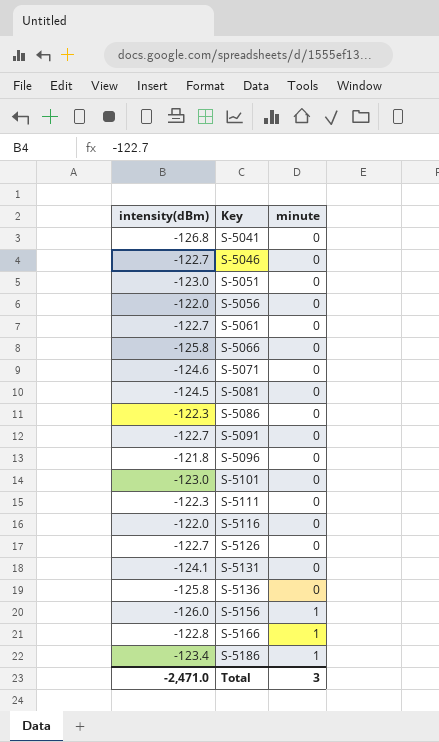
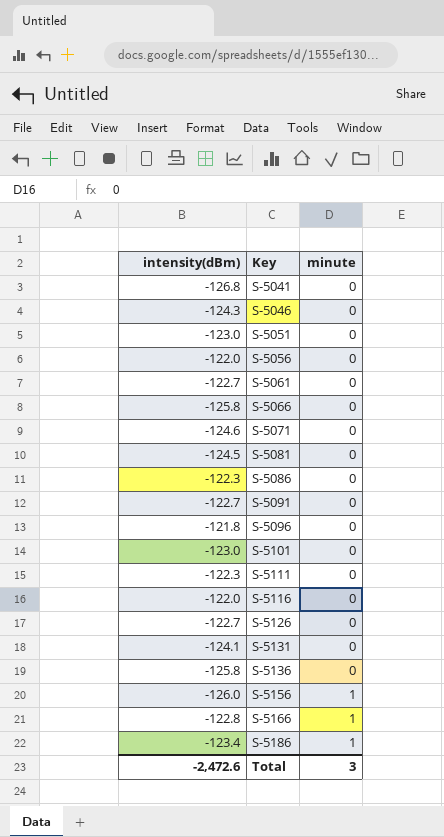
S-5046 | intensity(dBm): -122.7 -> -124.3
Total | intensity(dBm): -2,471.0 -> -2,472.6

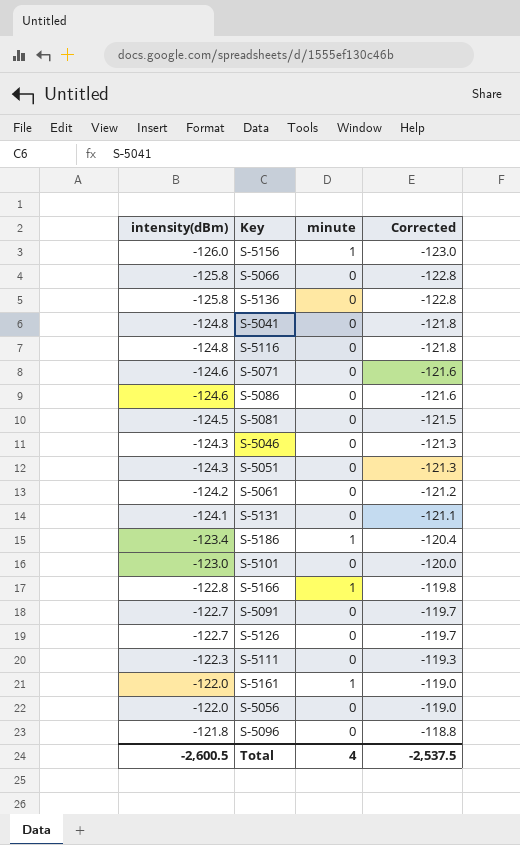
row order: Key ascending -> intensity(dBm) ascending
column Corrected | formula: none -> [intensity(dBm)] + 3
S-5041 | intensity(dBm): -126.8 -> -124.8
S-5116 | intensity(dBm): -122.0 -> -124.8
S-5086 | intensity(dBm): -122.3 -> -124.6
S-5051 | intensity(dBm): -123.0 -> -124.3
S-5061 | intensity(dBm): -122.7 -> -124.2
row S-5161: none -> -122.0 | 1 | -119.0
Total | intensity(dBm): -2,472.6 -> -2,600.5
Total | minute: 3 -> 4

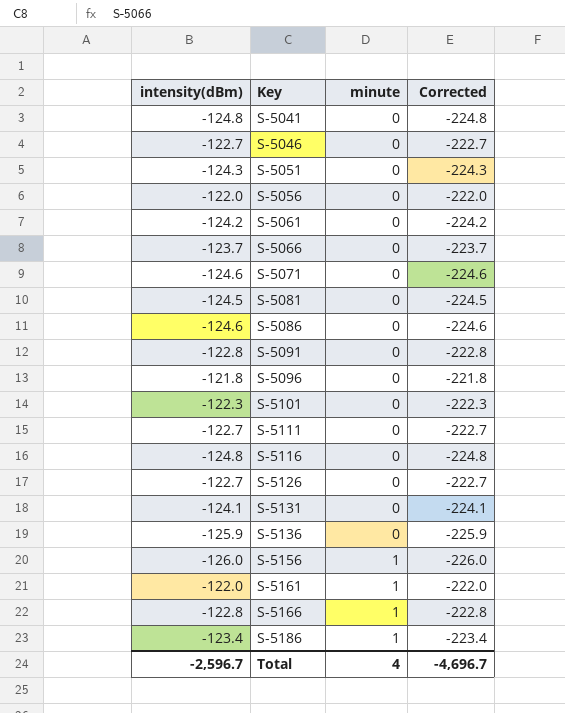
row order: intensity(dBm) ascending -> Key ascending
column Corrected | formula: [intensity(dBm)] + 3 -> [intensity(dBm)] - 100
S-5046 | intensity(dBm): -124.3 -> -122.7
S-5066 | intensity(dBm): -125.8 -> -123.7
S-5091 | intensity(dBm): -122.7 -> -122.8
S-5101 | intensity(dBm): -123.0 -> -122.3
S-5111 | intensity(dBm): -122.3 -> -122.7
S-5136 | intensity(dBm): -125.8 -> -125.9
Total | intensity(dBm): -2,600.5 -> -2,596.7
Total | Corrected: -2,537.5 -> -4,696.7

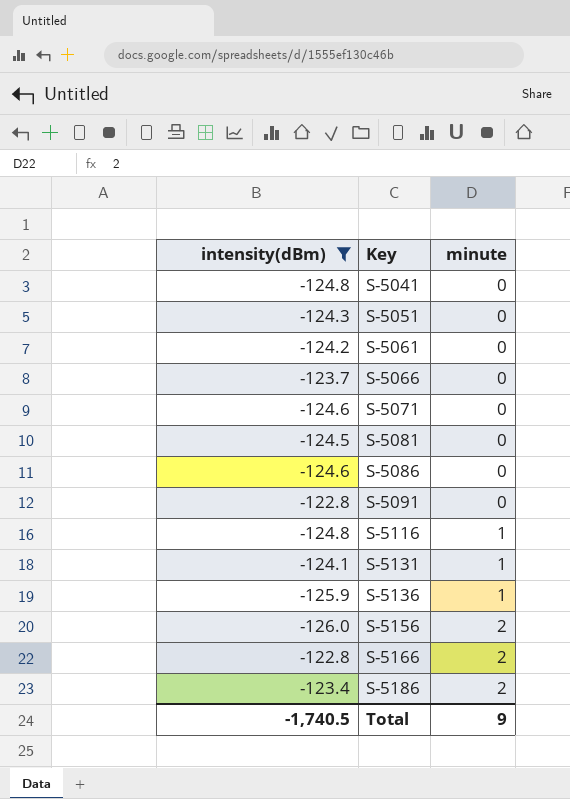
filter: none -> intensity(dBm) <= -122.8
column Corrected | formula: [intensity(dBm)] - 100 -> none
S-5116 | minute: 0 -> 1
S-5131 | minute: 0 -> 1
S-5136 | minute: 0 -> 1
S-5156 | minute: 1 -> 2
S-5166 | minute: 1 -> 2
S-5186 | minute: 1 -> 2
Total | intensity(dBm): -2,596.7 -> -1,740.5
Total | minute: 4 -> 9

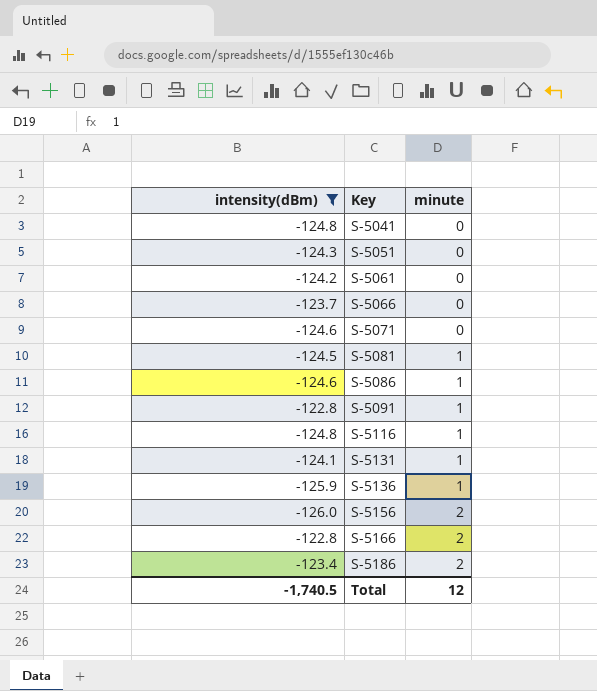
S-5081 | minute: 0 -> 1
S-5086 | minute: 0 -> 1
S-5091 | minute: 0 -> 1
Total | minute: 9 -> 12

